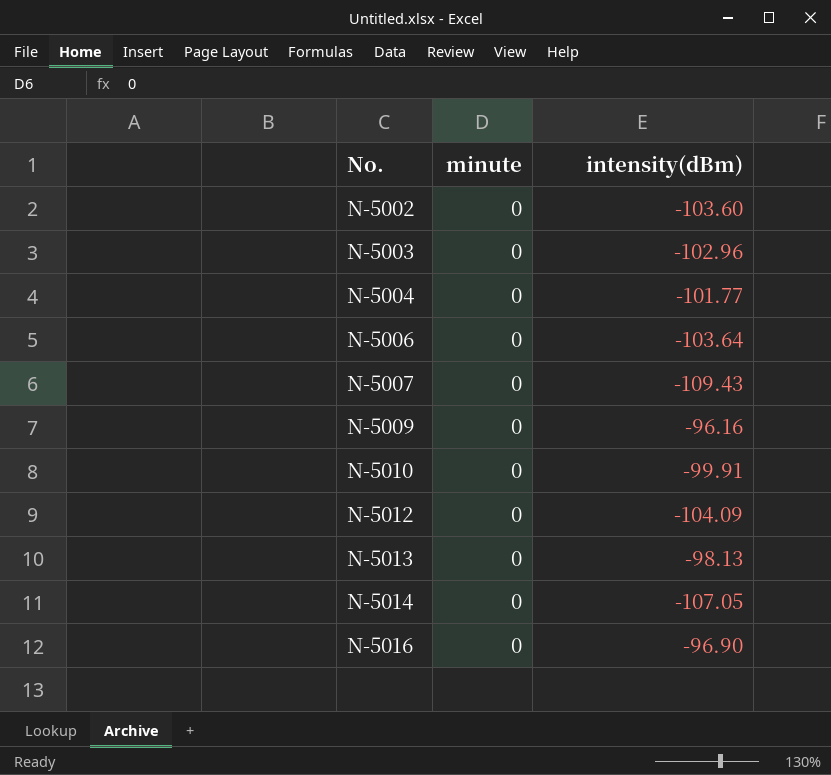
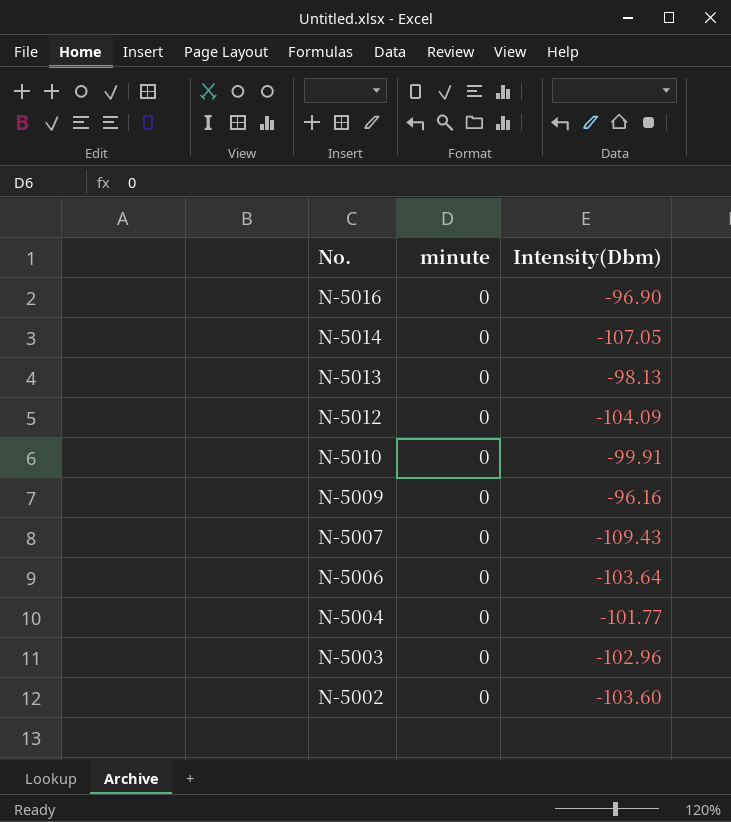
row order: No. ascending -> No. descending
column name: intensity(dBm) -> Intensity(Dbm)

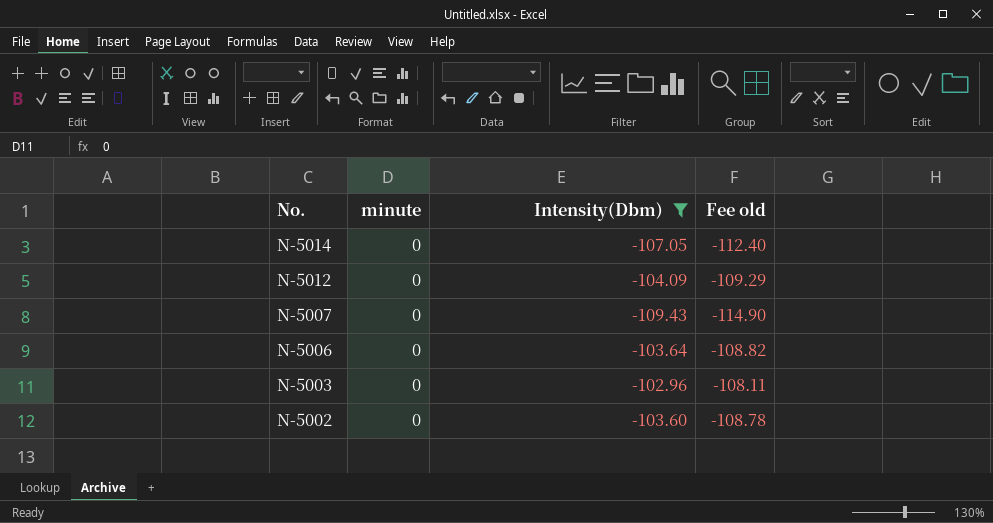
filter: none -> Intensity(Dbm) <= -102.96
column Fee old | formula: none -> [Intensity(Dbm)] * 1.05

